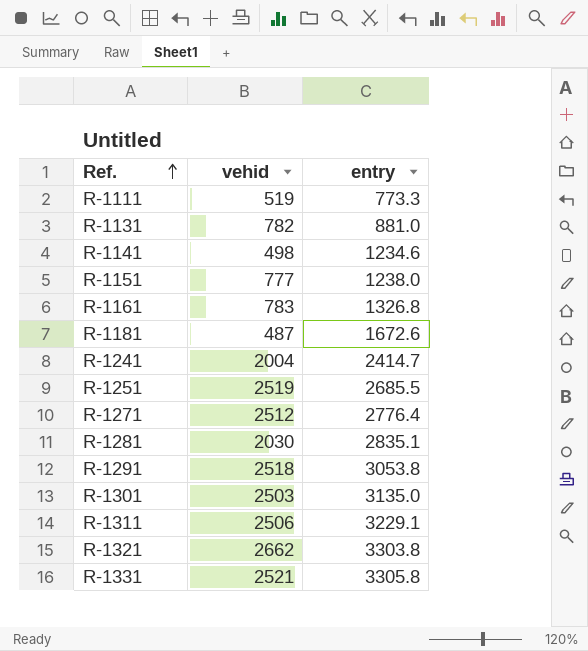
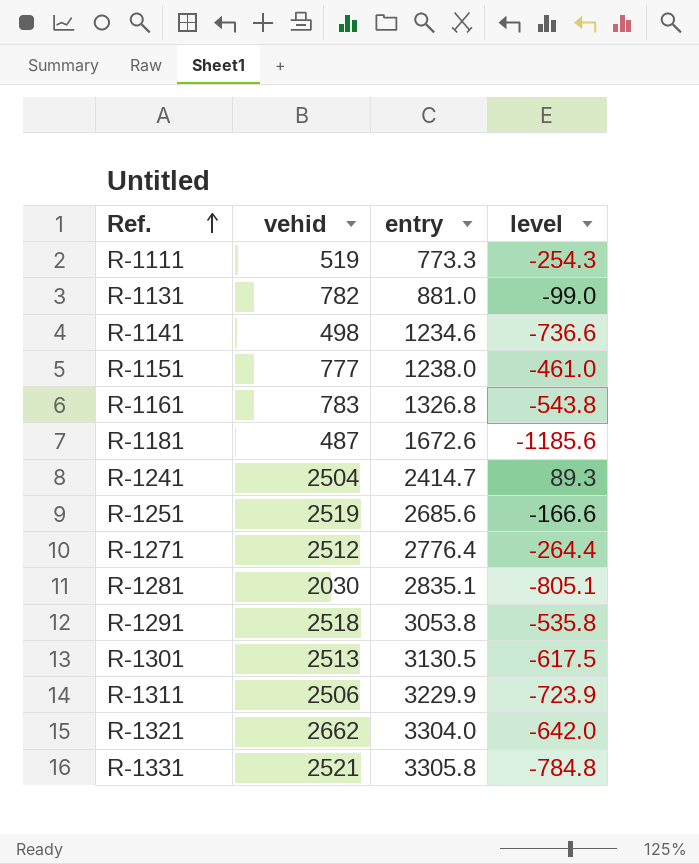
column level | formula: none -> [vehid] - [entry]
R-1241 | vehid: 2004 -> 2504
R-1251 | entry: 2685.5 -> 2685.6
R-1301 | vehid: 2503 -> 2513
R-1301 | entry: 3135.0 -> 3130.5
R-1311 | entry: 3229.1 -> 3229.9
R-1321 | entry: 3303.8 -> 3304.0

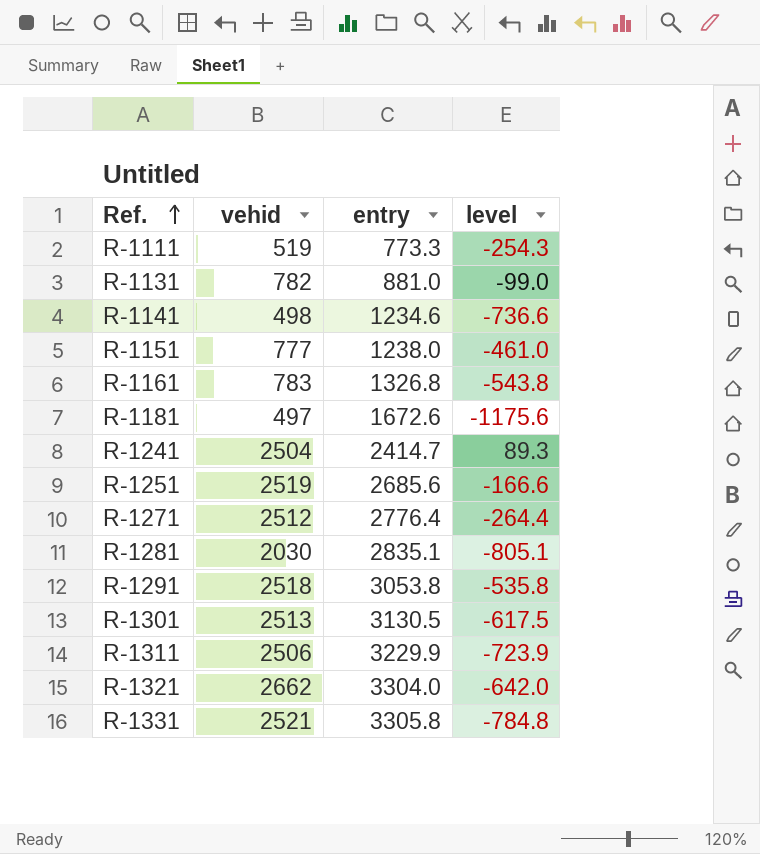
R-1181 | vehid: 487 -> 497
R-1181 | level: -1185.6 -> -1175.6

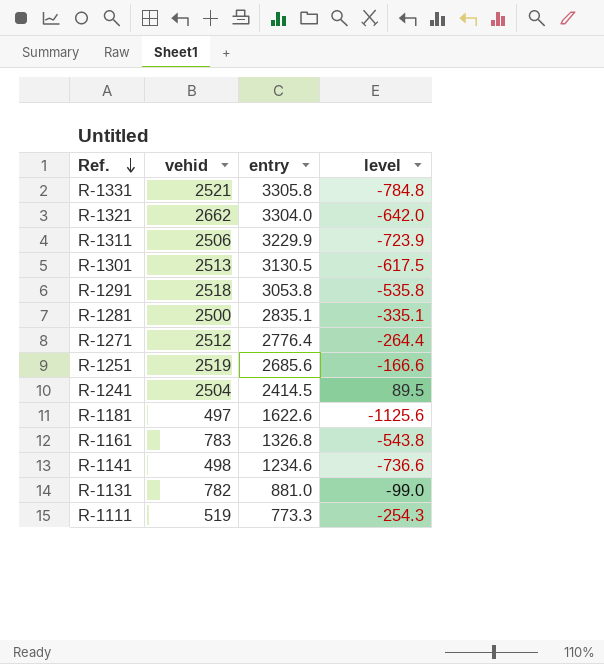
row order: Ref. ascending -> Ref. descending
row R-1151: 777 | 1238.0 | -461.0 -> none
R-1281 | vehid: 2030 -> 2500
R-1281 | level: -805.1 -> -335.1
R-1241 | entry: 2414.7 -> 2414.5
R-1241 | level: 89.3 -> 89.5
R-1181 | entry: 1672.6 -> 1622.6
R-1181 | level: -1175.6 -> -1125.6

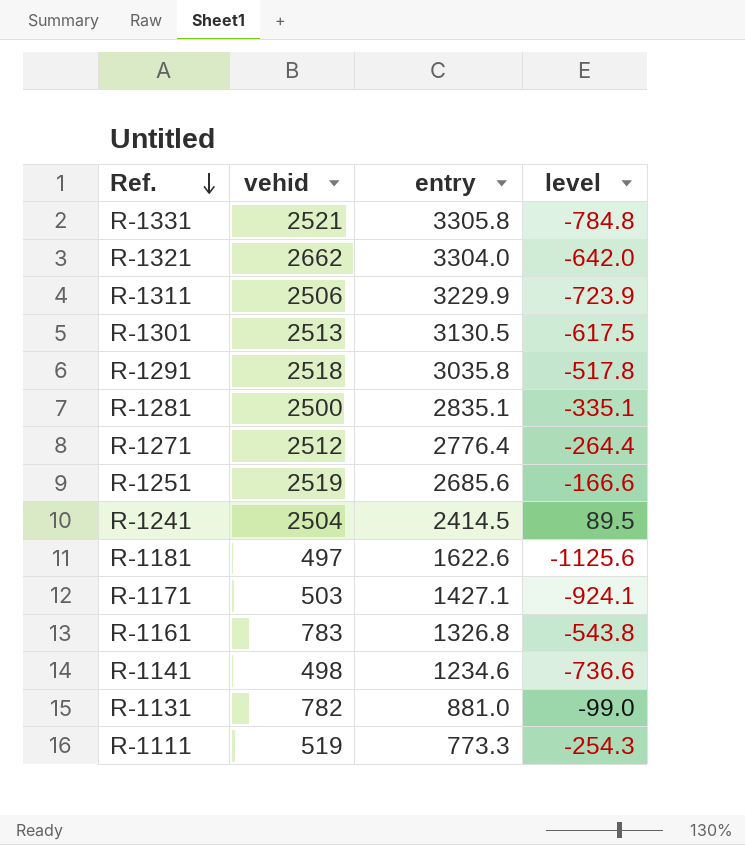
R-1291 | entry: 3053.8 -> 3035.8
R-1291 | level: -535.8 -> -517.8
row R-1171: none -> 503 | 1427.1 | -924.1

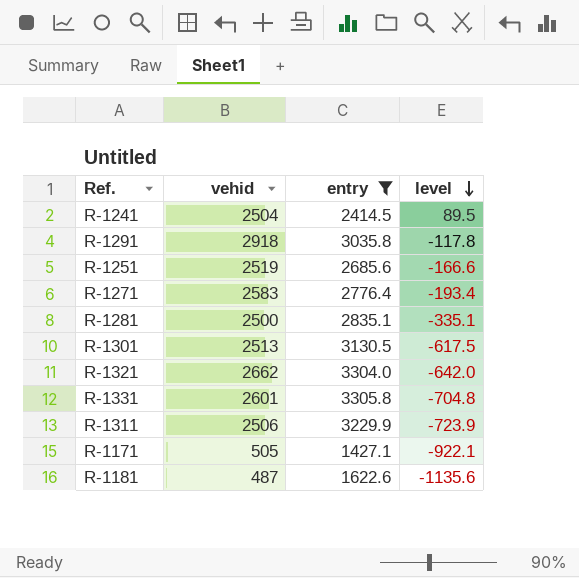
filter: none -> entry >= 1427.1
row order: Ref. descending -> level descending
R-1291 | vehid: 2518 -> 2918
R-1291 | level: -517.8 -> -117.8
R-1271 | vehid: 2512 -> 2583
R-1271 | level: -264.4 -> -193.4
R-1331 | vehid: 2521 -> 2601
R-1331 | level: -784.8 -> -704.8
R-1171 | vehid: 503 -> 505
R-1171 | level: -924.1 -> -922.1
R-1181 | vehid: 497 -> 487
R-1181 | level: -1125.6 -> -1135.6

